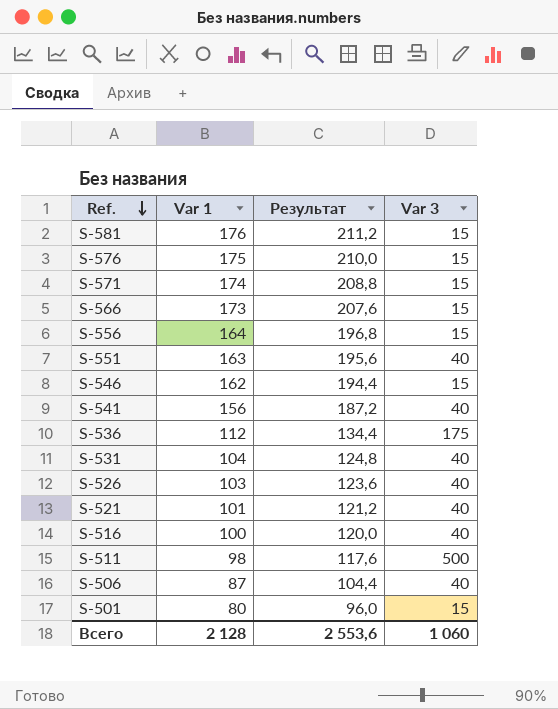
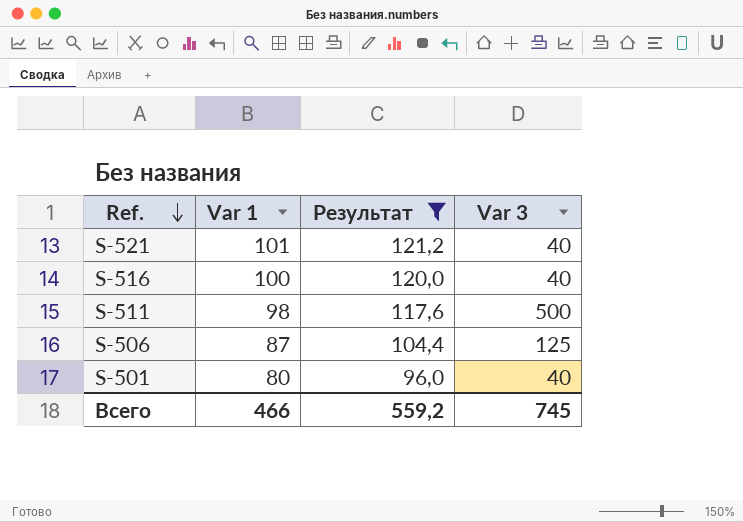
filter: none -> Результат <= 121,2
S-506 | Var 3: 40 -> 125
S-501 | Var 3: 15 -> 40
Всего | Var 1: 2 128 -> 466
Всего | Результат: 2 553,6 -> 559,2
Всего | Var 3: 1 060 -> 745

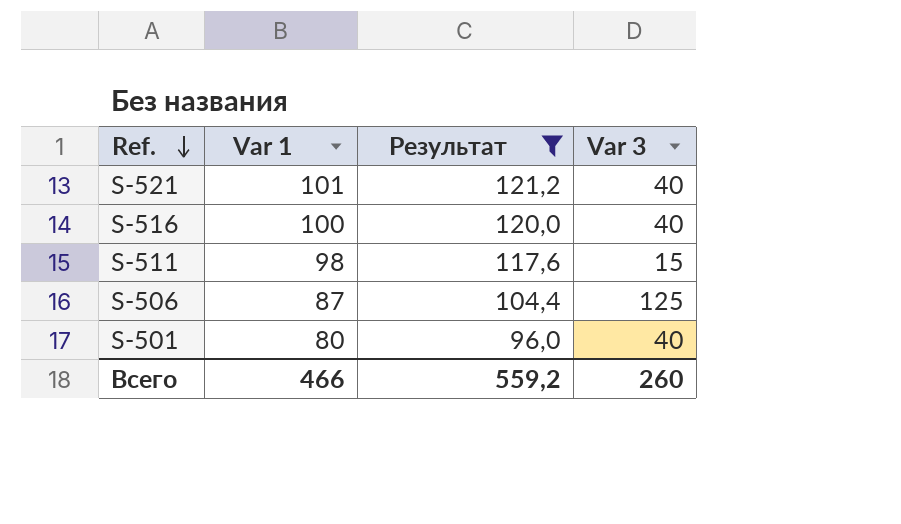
S-511 | Var 3: 500 -> 15
Всего | Var 3: 745 -> 260

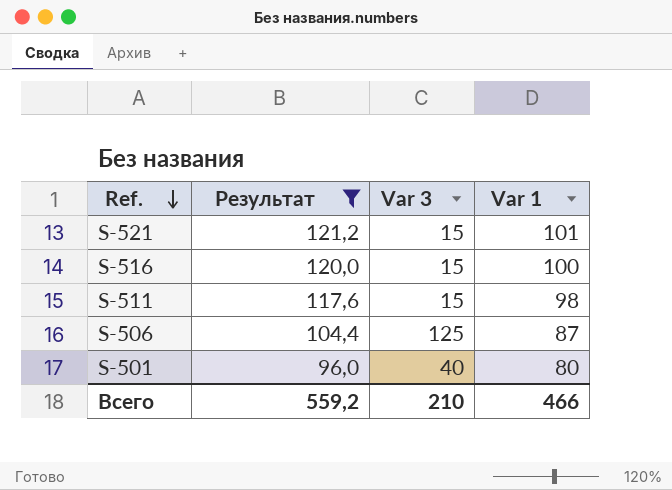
column Var 1 | position: 2 -> 4
S-521 | Var 3: 40 -> 15
S-516 | Var 3: 40 -> 15
Всего | Var 3: 260 -> 210

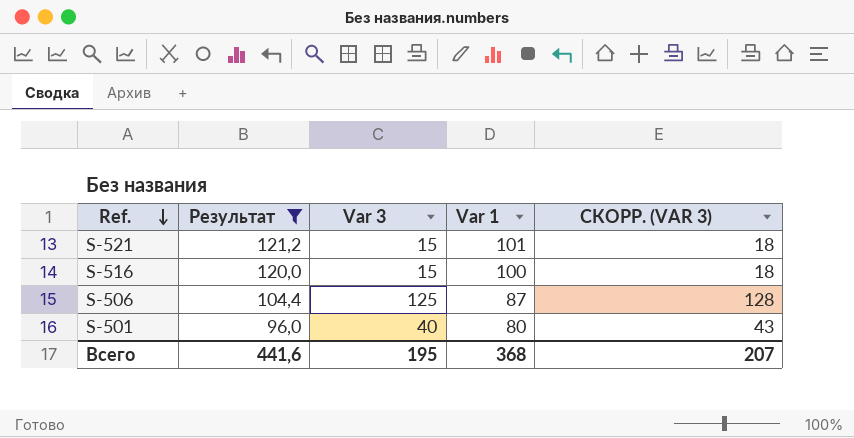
column СКОРР. (VAR 3) | formula: none -> [Var 3] + 3
row S-511: 117,6 | 15 | 98 -> none
Всего | Результат: 559,2 -> 441,6
Всего | Var 3: 210 -> 195
Всего | Var 1: 466 -> 368

